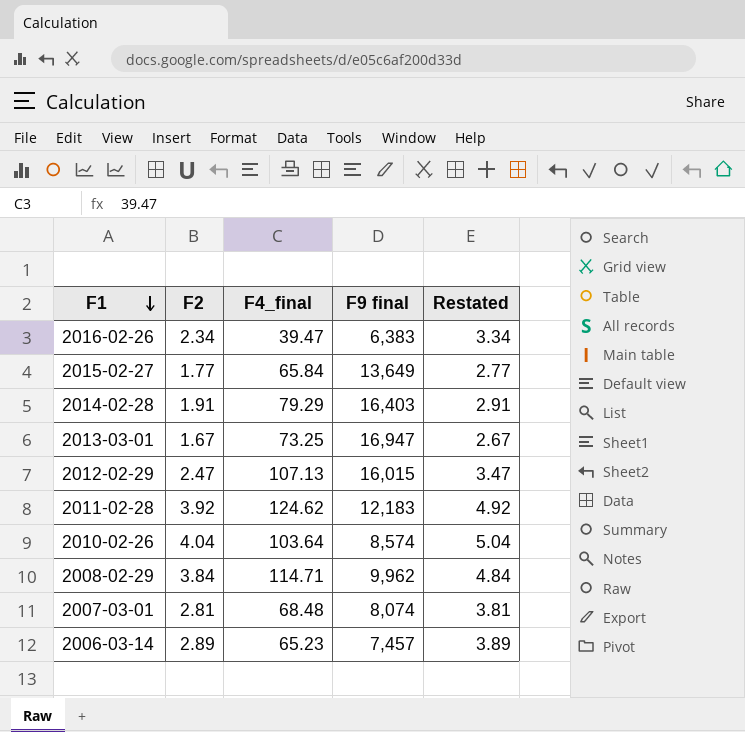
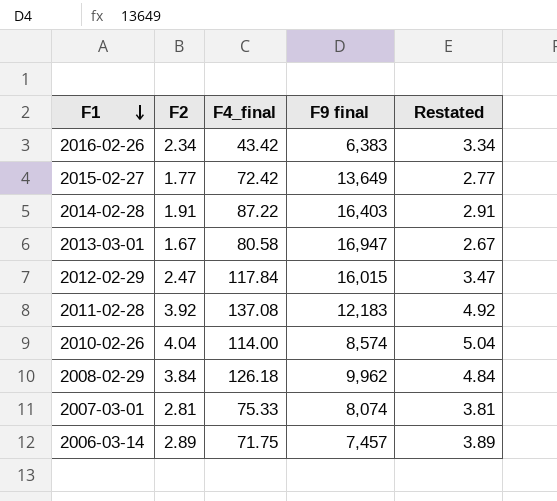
2016-02-26 | F4_final: 39.47 -> 43.42
2015-02-27 | F4_final: 65.84 -> 72.42
2014-02-28 | F4_final: 79.29 -> 87.22
2013-03-01 | F4_final: 73.25 -> 80.58
2012-02-29 | F4_final: 107.13 -> 117.84
2011-02-28 | F4_final: 124.62 -> 137.08
2010-02-26 | F4_final: 103.64 -> 114.00
2008-02-29 | F4_final: 114.71 -> 126.18
2007-03-01 | F4_final: 68.48 -> 75.33
2006-03-14 | F4_final: 65.23 -> 71.75

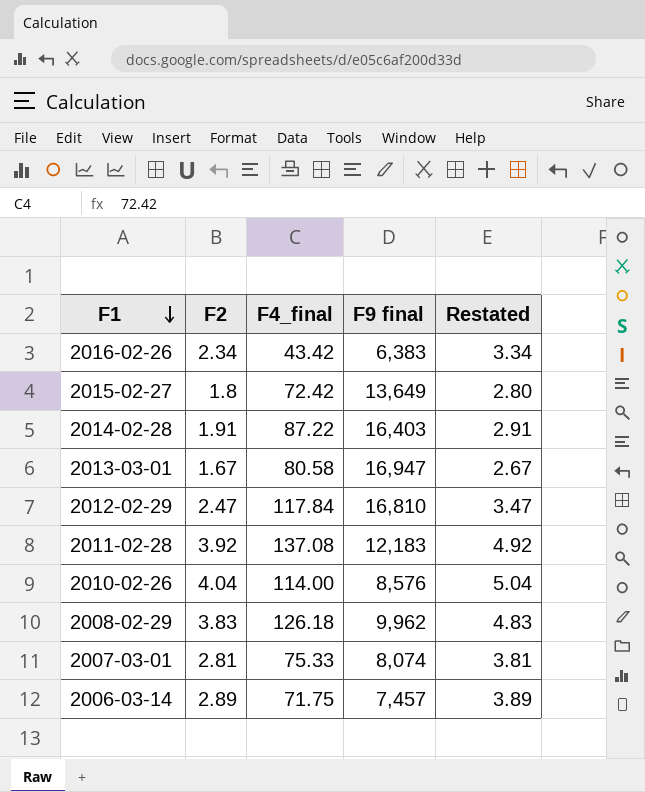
2015-02-27 | F2: 1.77 -> 1.8
2015-02-27 | Restated: 2.77 -> 2.80
2012-02-29 | F9 final: 16,015 -> 16,810
2010-02-26 | F9 final: 8,574 -> 8,576
2008-02-29 | F2: 3.84 -> 3.83
2008-02-29 | Restated: 4.84 -> 4.83

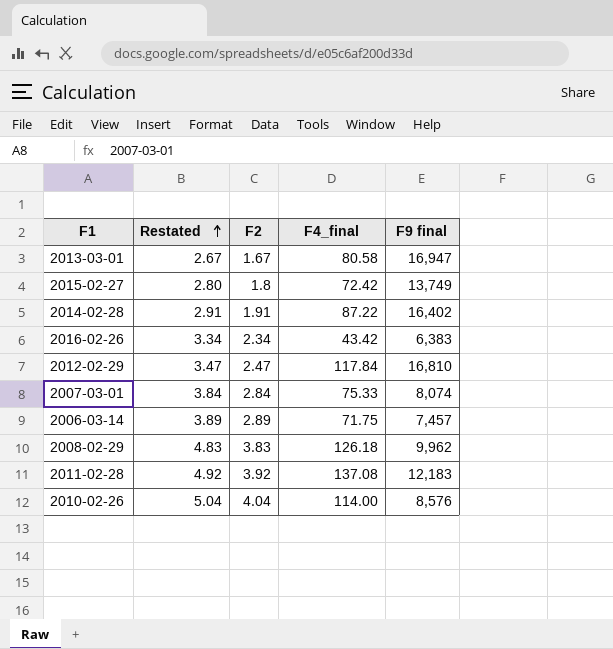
row order: F1 descending -> Restated ascending
column Restated | position: 5 -> 2
2015-02-27 | F9 final: 13,649 -> 13,749
2014-02-28 | F9 final: 16,403 -> 16,402
2007-03-01 | Restated: 3.81 -> 3.84
2007-03-01 | F2: 2.81 -> 2.84

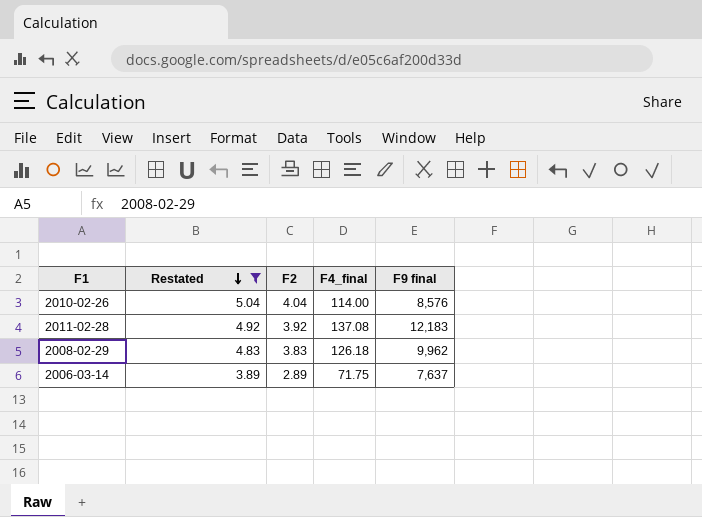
filter: none -> Restated >= 3.89
row order: Restated ascending -> Restated descending
2006-03-14 | F9 final: 7,457 -> 7,637

